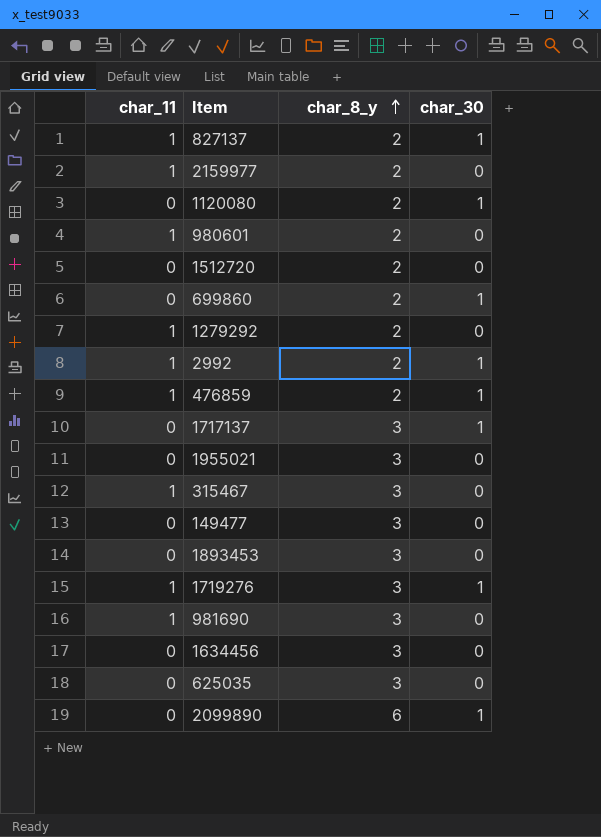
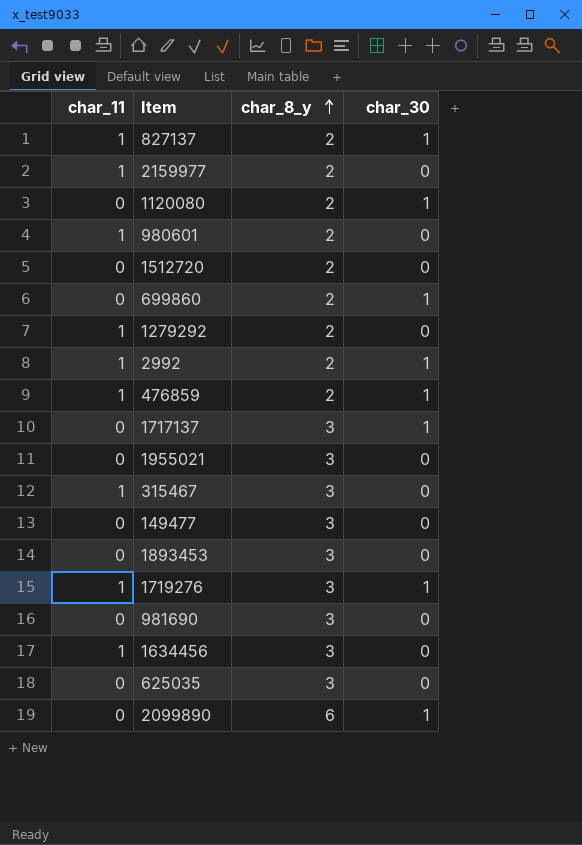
981690 | char_11: 1 -> 0
1634456 | char_11: 0 -> 1

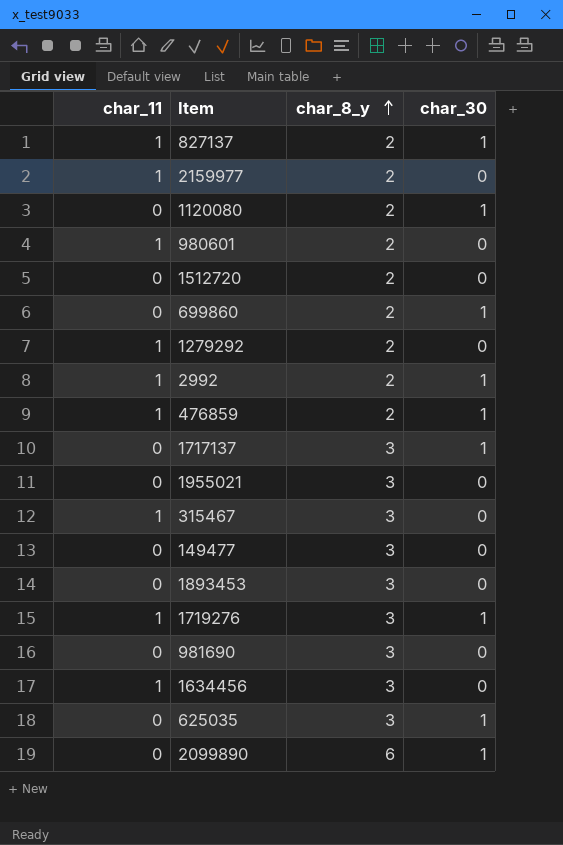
625035 | char_30: 0 -> 1

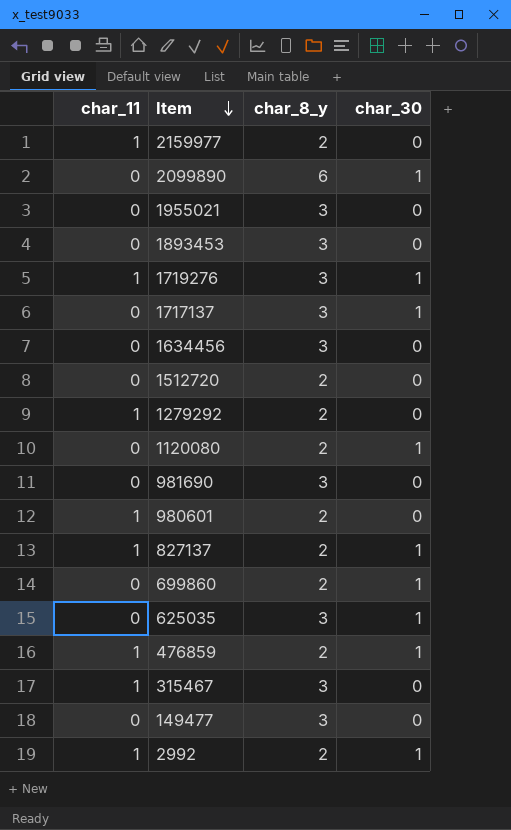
row order: char_8_y ascending -> Item descending
1634456 | char_11: 1 -> 0

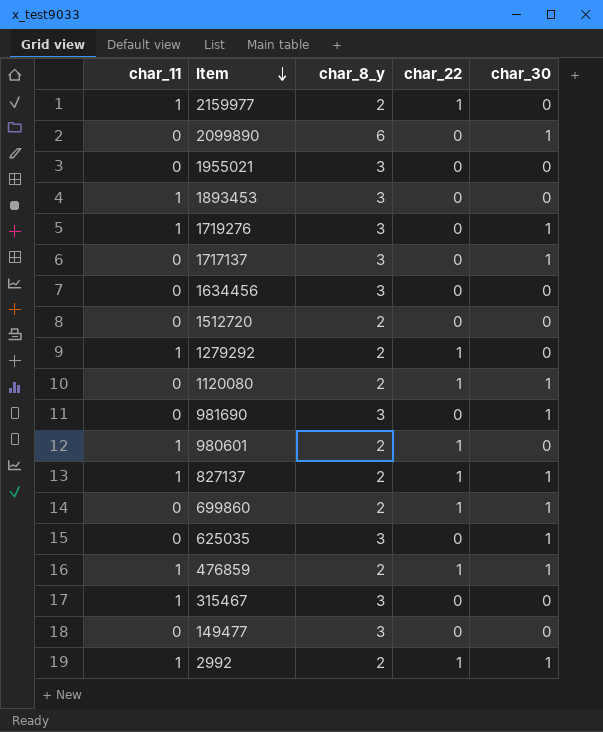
column char_22 | position: none -> 4
1893453 | char_11: 0 -> 1
981690 | char_30: 0 -> 1

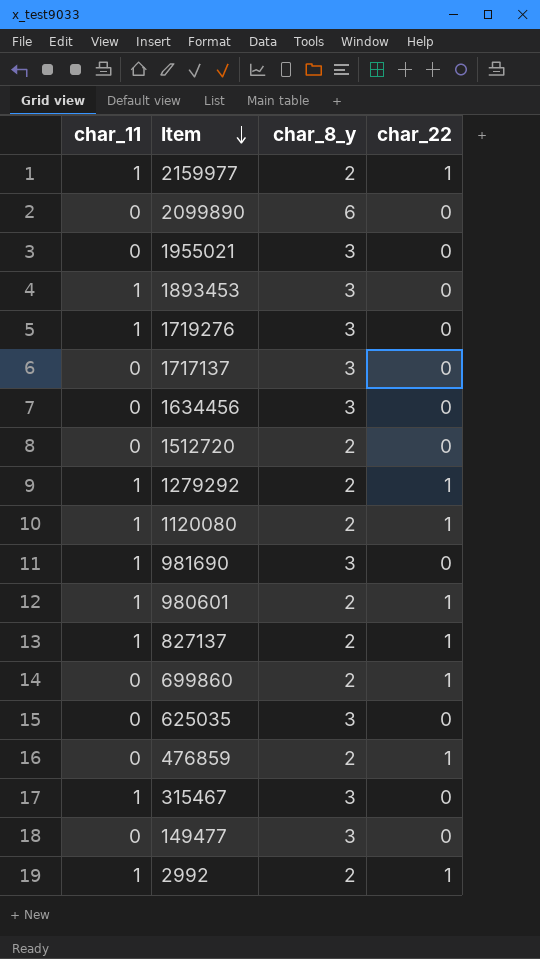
column char_30 | position: 5 -> none
1120080 | char_11: 0 -> 1
981690 | char_11: 0 -> 1
476859 | char_11: 1 -> 0

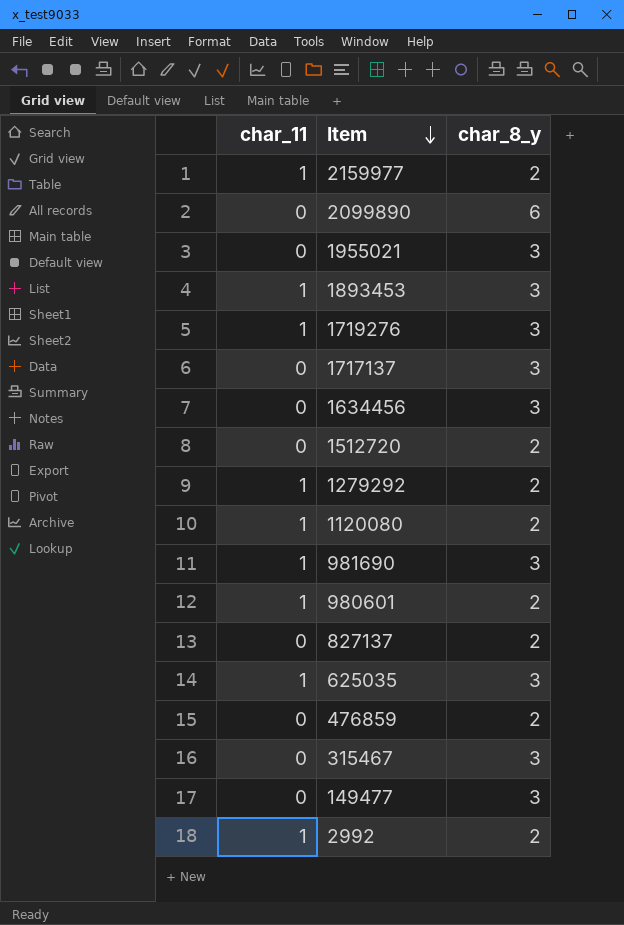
column char_22 | position: 4 -> none
row 699860: 0 | 2 | 1 -> none
827137 | char_11: 1 -> 0
625035 | char_11: 0 -> 1
315467 | char_11: 1 -> 0

